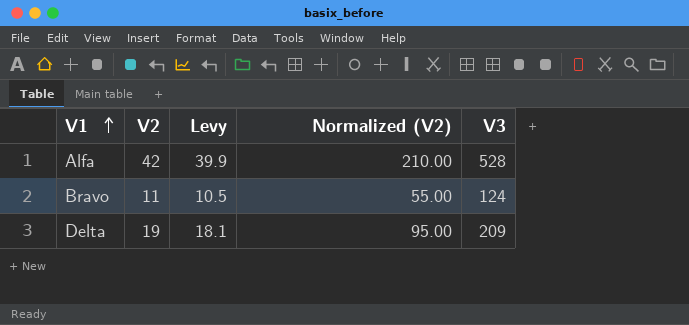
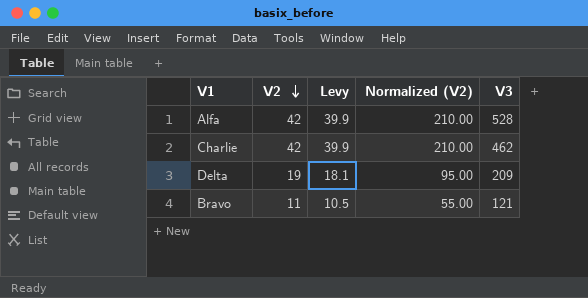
row order: V1 ascending -> V2 descending
row Charlie: none -> 42 | 39.9 | 210.00 | 462
Bravo | V3: 124 -> 121

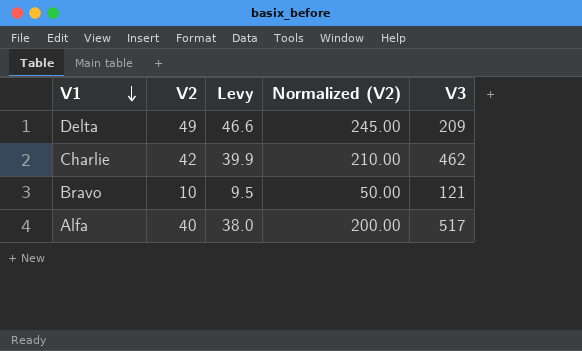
row order: V2 descending -> V1 descending
Delta | V2: 19 -> 49
Delta | Levy: 18.1 -> 46.6
Delta | Normalized (V2): 95.00 -> 245.00
Bravo | V2: 11 -> 10
Bravo | Levy: 10.5 -> 9.5
Bravo | Normalized (V2): 55.00 -> 50.00
Alfa | V2: 42 -> 40
Alfa | Levy: 39.9 -> 38.0
Alfa | Normalized (V2): 210.00 -> 200.00
Alfa | V3: 528 -> 517

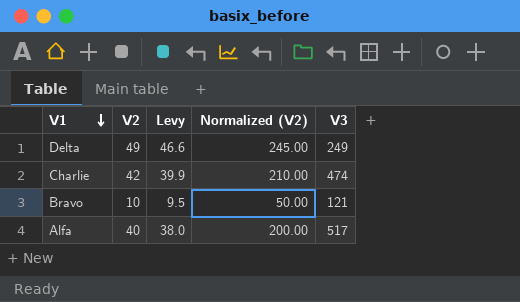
Delta | V3: 209 -> 249
Charlie | V3: 462 -> 474

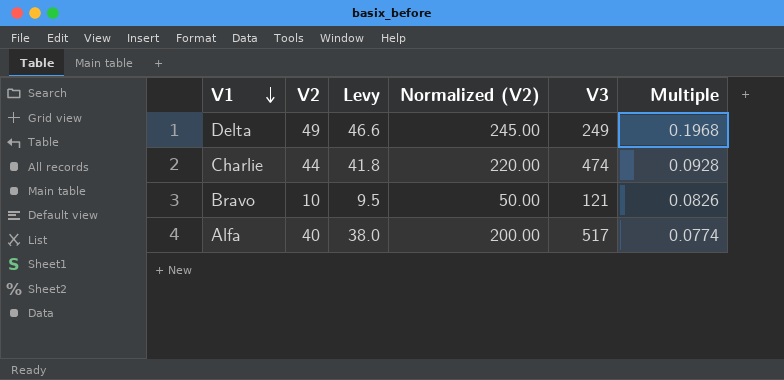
column Multiple | formula: none -> [V2] / [V3]
Charlie | V2: 42 -> 44
Charlie | Levy: 39.9 -> 41.8
Charlie | Normalized (V2): 210.00 -> 220.00

